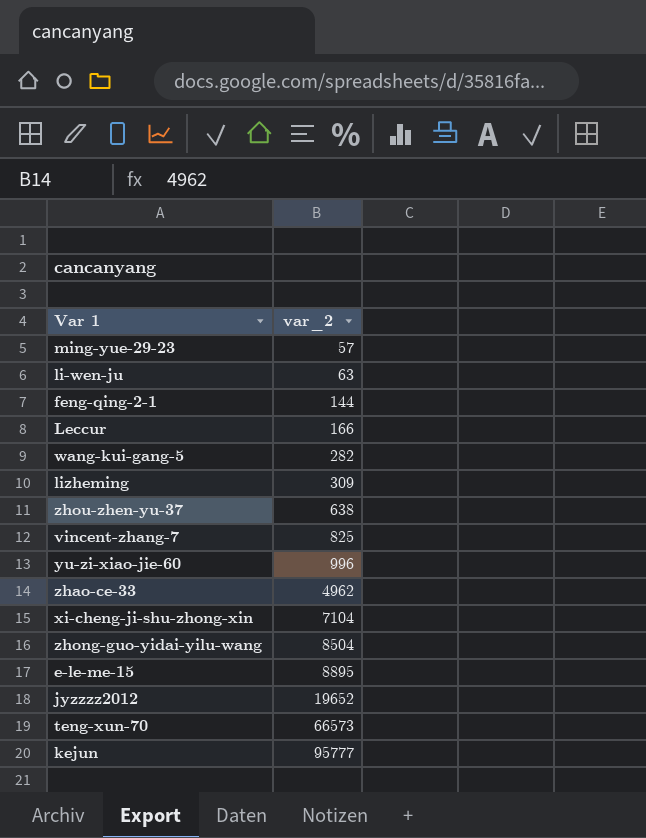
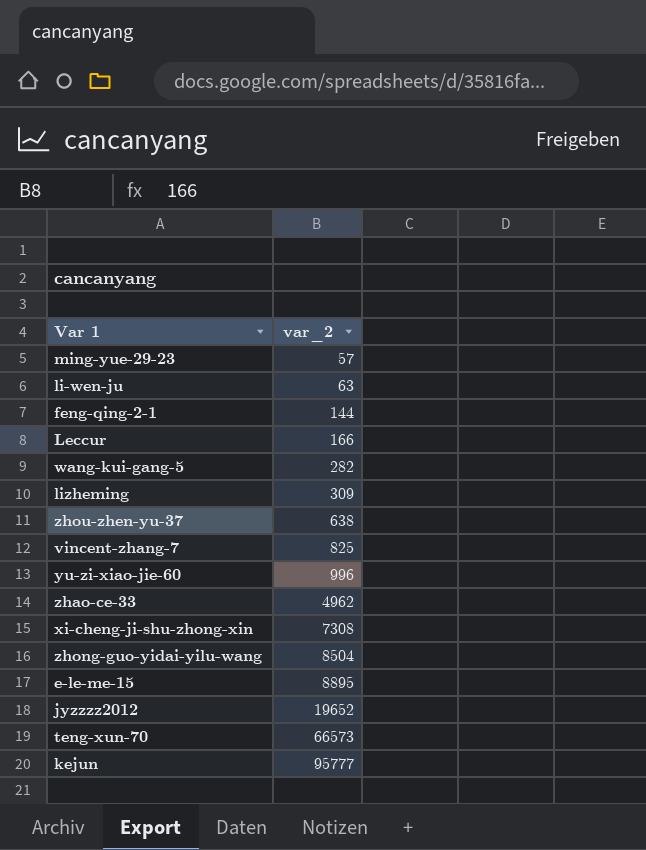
xi-cheng-ji-shu-zhong-xin | var_2: 7104 -> 7308

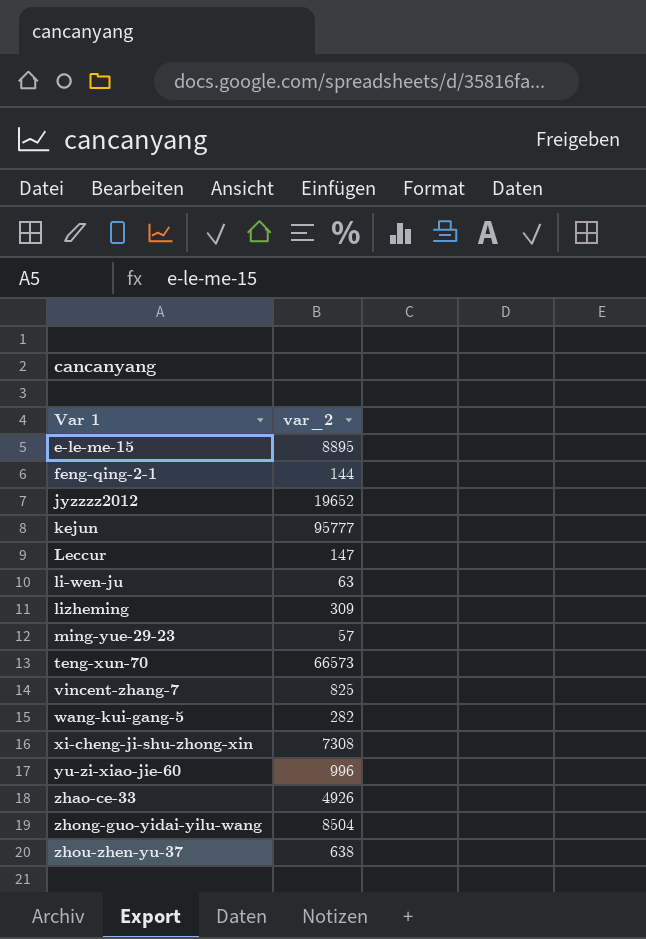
row order: var_2 ascending -> Var 1 ascending
Leccur | var_2: 166 -> 147
zhao-ce-33 | var_2: 4962 -> 4926

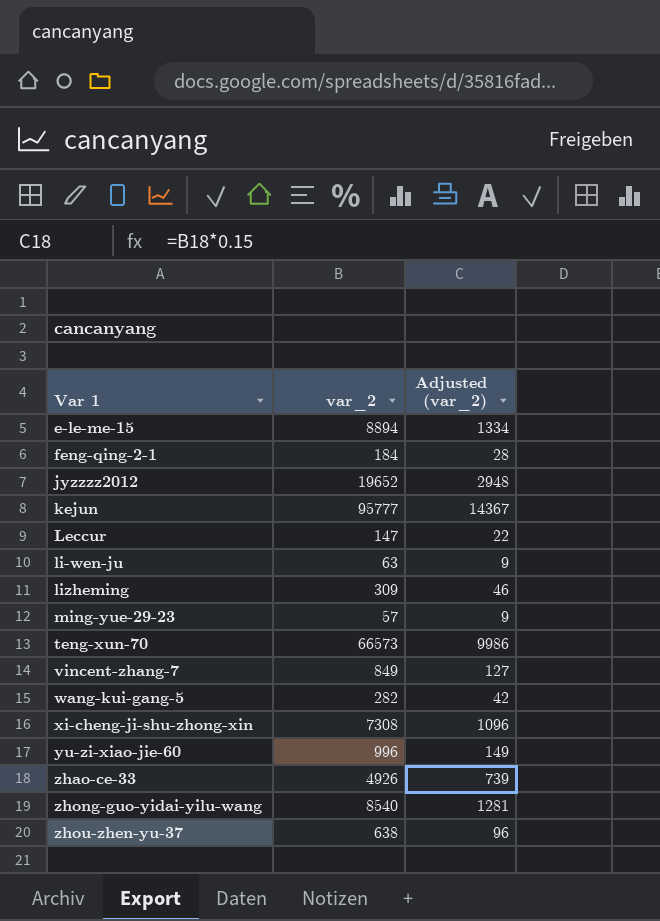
column Adjusted (var_2) | formula: none -> [var_2] * 0.15
e-le-me-15 | var_2: 8895 -> 8894
feng-qing-2-1 | var_2: 144 -> 184
vincent-zhang-7 | var_2: 825 -> 849
zhong-guo-yidai-yilu-wang | var_2: 8504 -> 8540

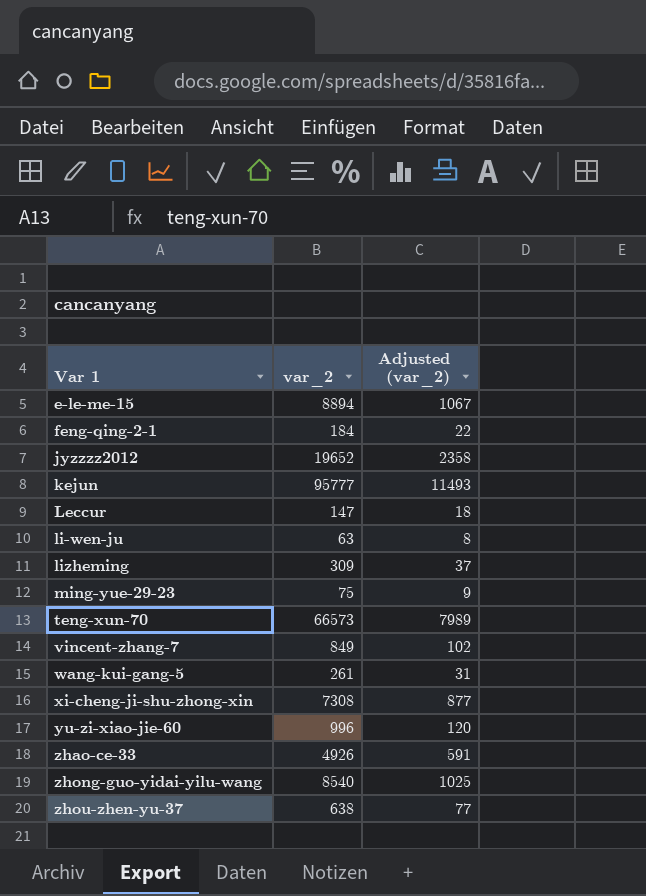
column Adjusted (var_2) | formula: [var_2] * 0.15 -> [var_2] * 0.12
ming-yue-29-23 | var_2: 57 -> 75
wang-kui-gang-5 | var_2: 282 -> 261

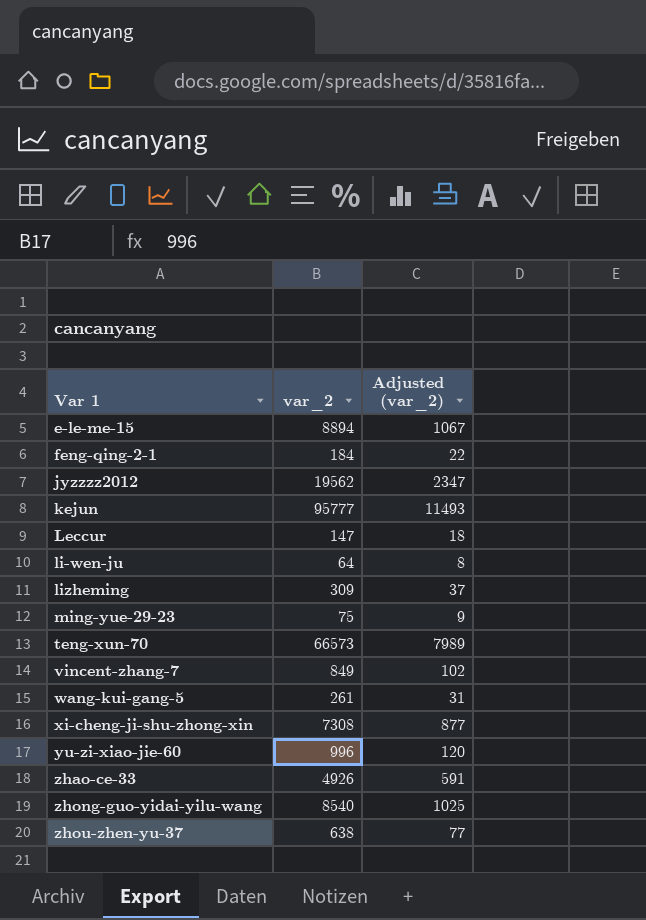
jyzzzz2012 | var_2: 19652 -> 19562
jyzzzz2012 | Adjusted (var_2): 2358 -> 2347
li-wen-ju | var_2: 63 -> 64

